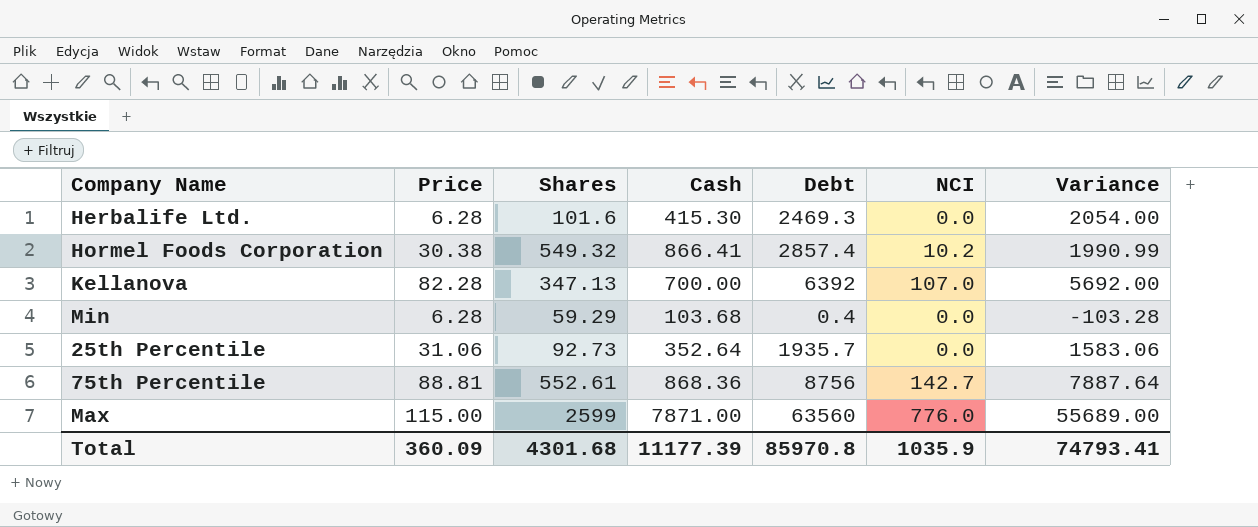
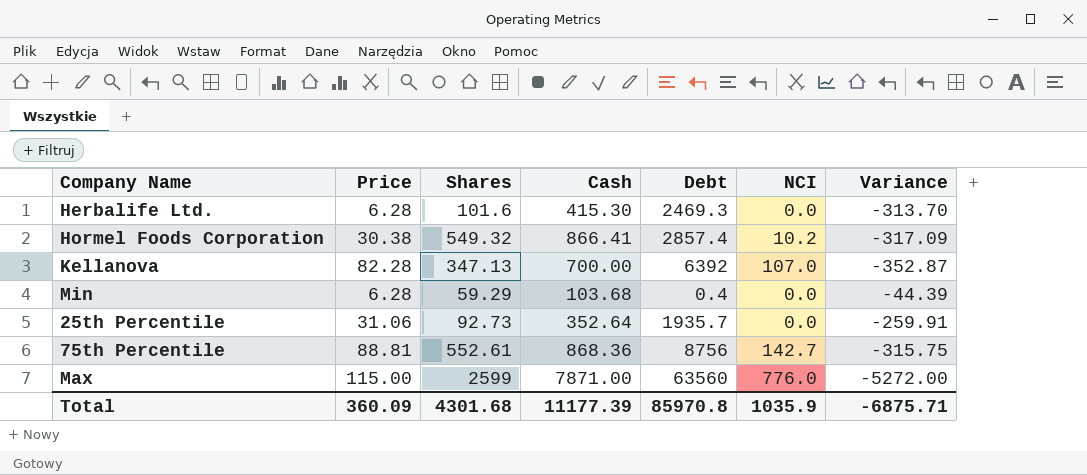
column Variance | formula: [Debt] - [Cash] -> [Shares] - [Cash]
Total | Variance: 74793.41 -> -6875.71

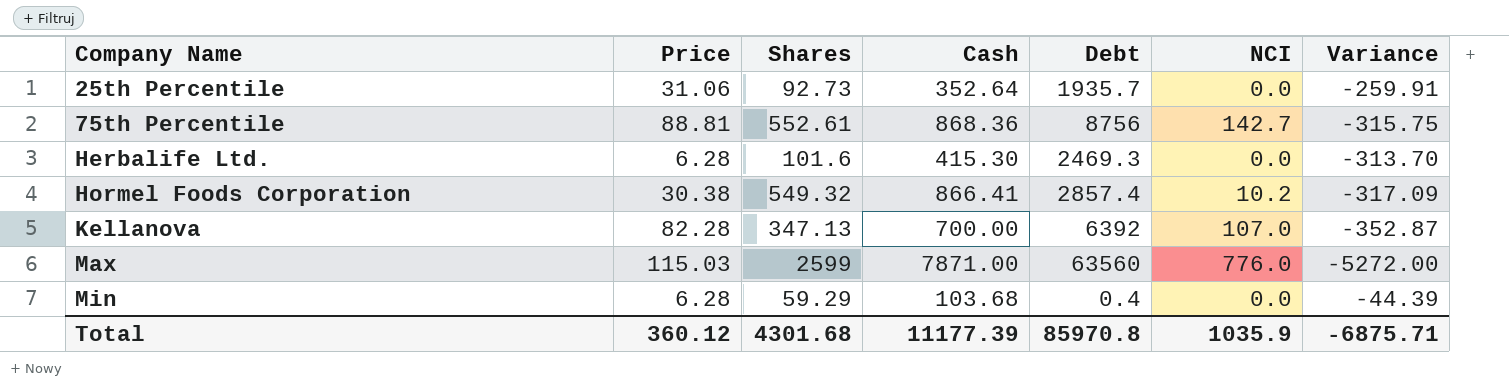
row order: none -> Company Name ascending
Max | Price: 115.00 -> 115.03
Total | Price: 360.09 -> 360.12

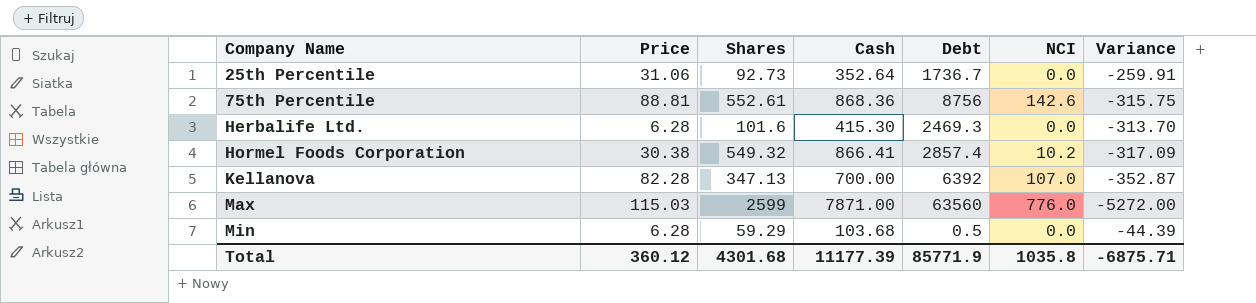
25th Percentile | Debt: 1935.7 -> 1736.7
75th Percentile | NCI: 142.7 -> 142.6
Min | Debt: 0.4 -> 0.5
Total | Debt: 85970.8 -> 85771.9
Total | NCI: 1035.9 -> 1035.8

